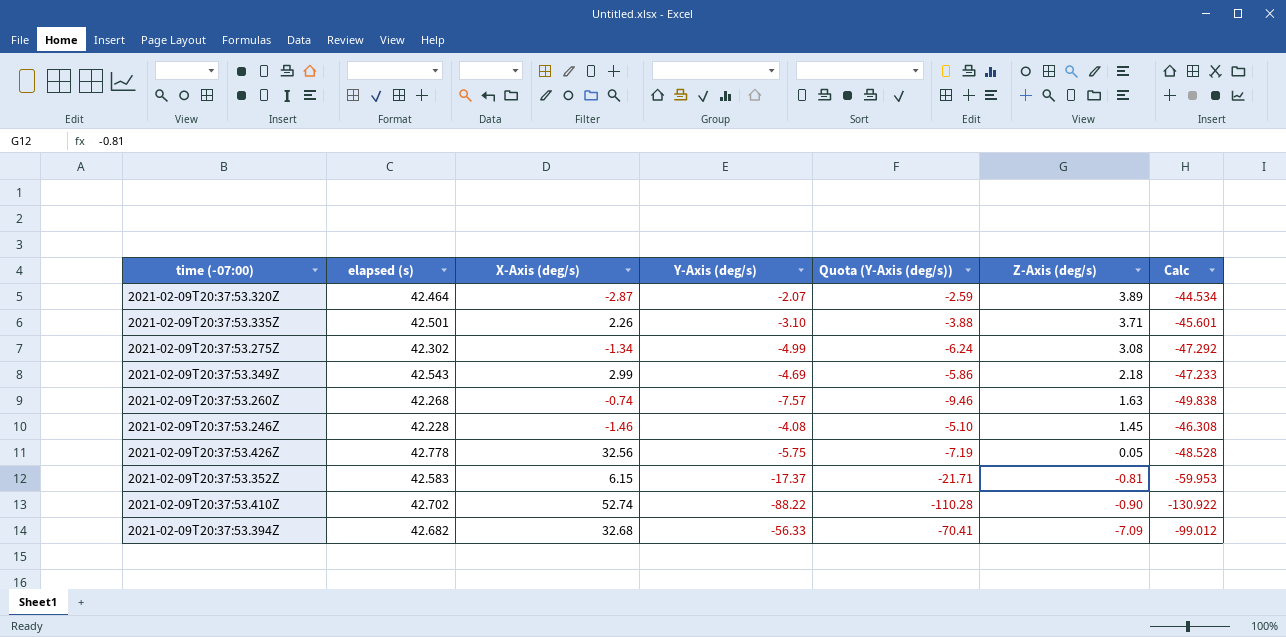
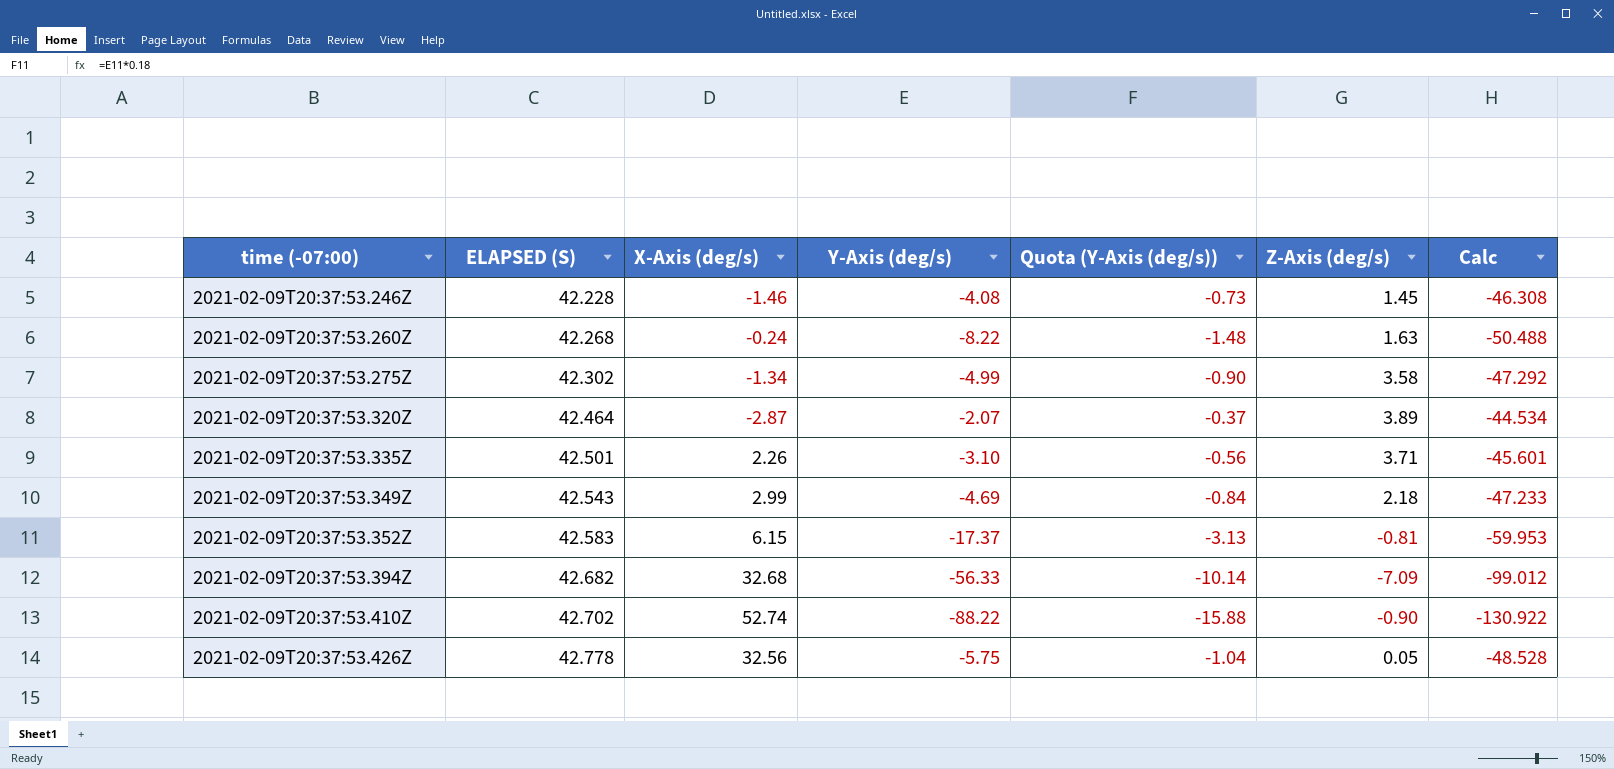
row order: Z-Axis (deg/s) descending -> time (-07:00) ascending
column name: elapsed (s) -> ELAPSED (S)
column Quota (Y-Axis (deg/s)) | formula: [Y-Axis (deg/s)] * 1.25 -> [Y-Axis (deg/s)] * 0.18
2021-02-09T20:37:53.260Z | X-Axis (deg/s): -0.74 -> -0.24
2021-02-09T20:37:53.260Z | Y-Axis (deg/s): -7.57 -> -8.22
2021-02-09T20:37:53.260Z | Calc: -49.838 -> -50.488
2021-02-09T20:37:53.275Z | Z-Axis (deg/s): 3.08 -> 3.58

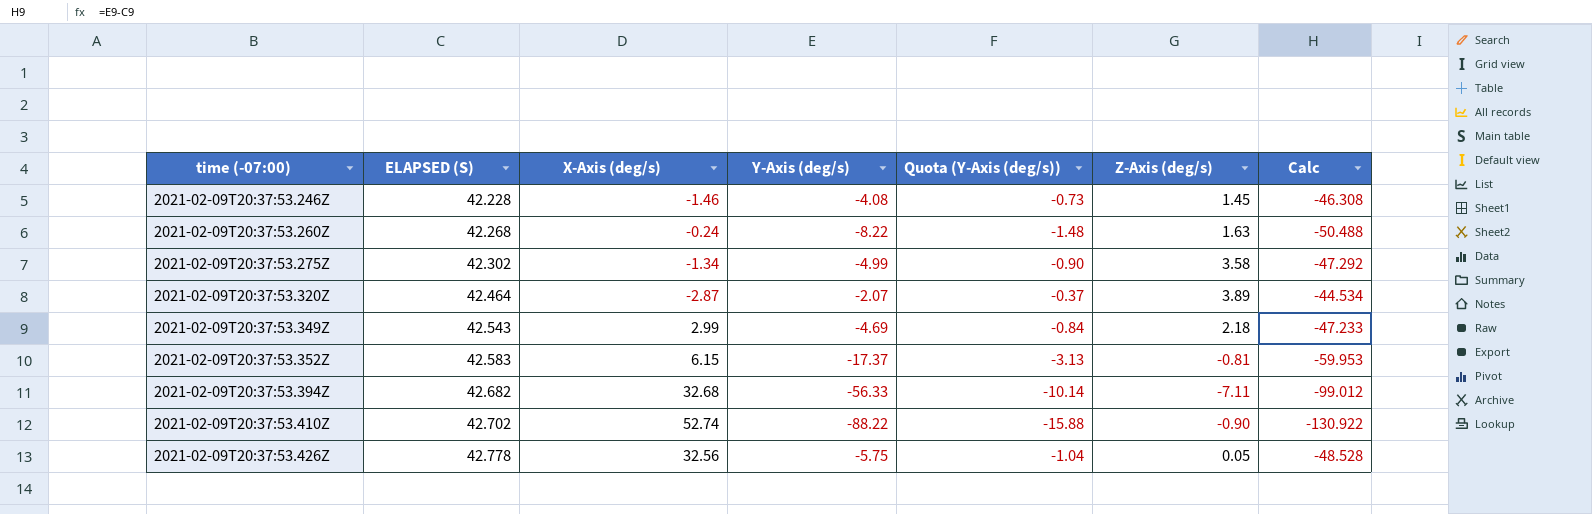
row 2021-02-09T20:37:53.335Z: 42.501 | 2.26 | -3.10 | -0.56 | 3.71 | -45.601 -> none
2021-02-09T20:37:53.394Z | Z-Axis (deg/s): -7.09 -> -7.11

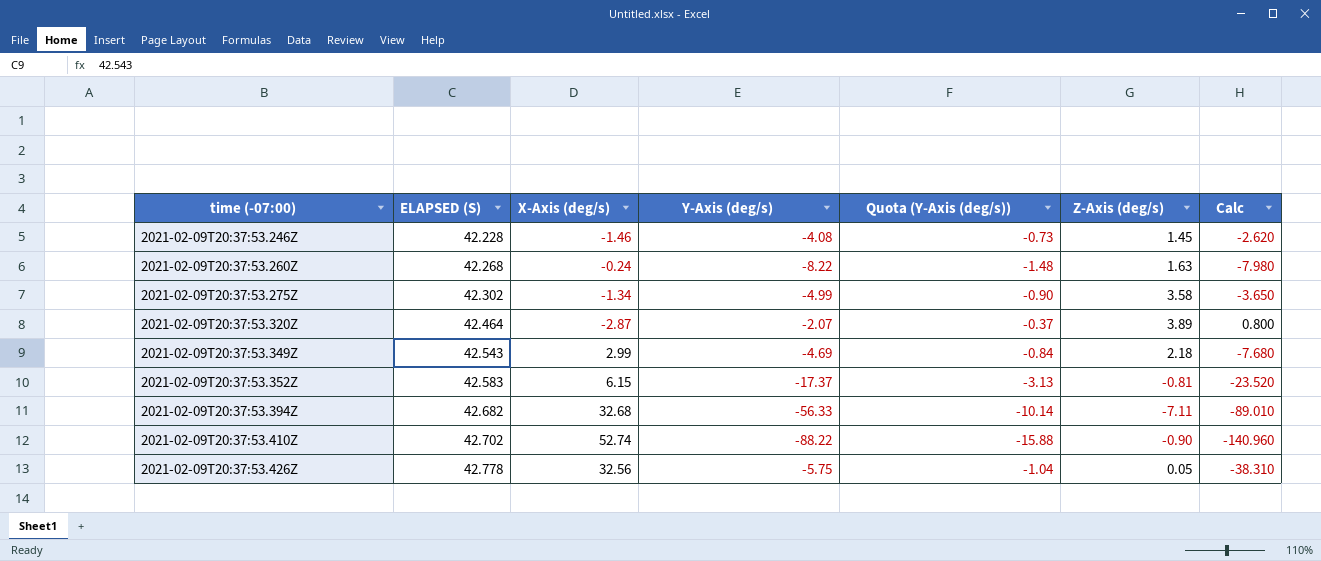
column Calc | formula: [Y-Axis (deg/s)] - [ELAPSED (S)] -> [Y-Axis (deg/s)] - [X-Axis (deg/s)]

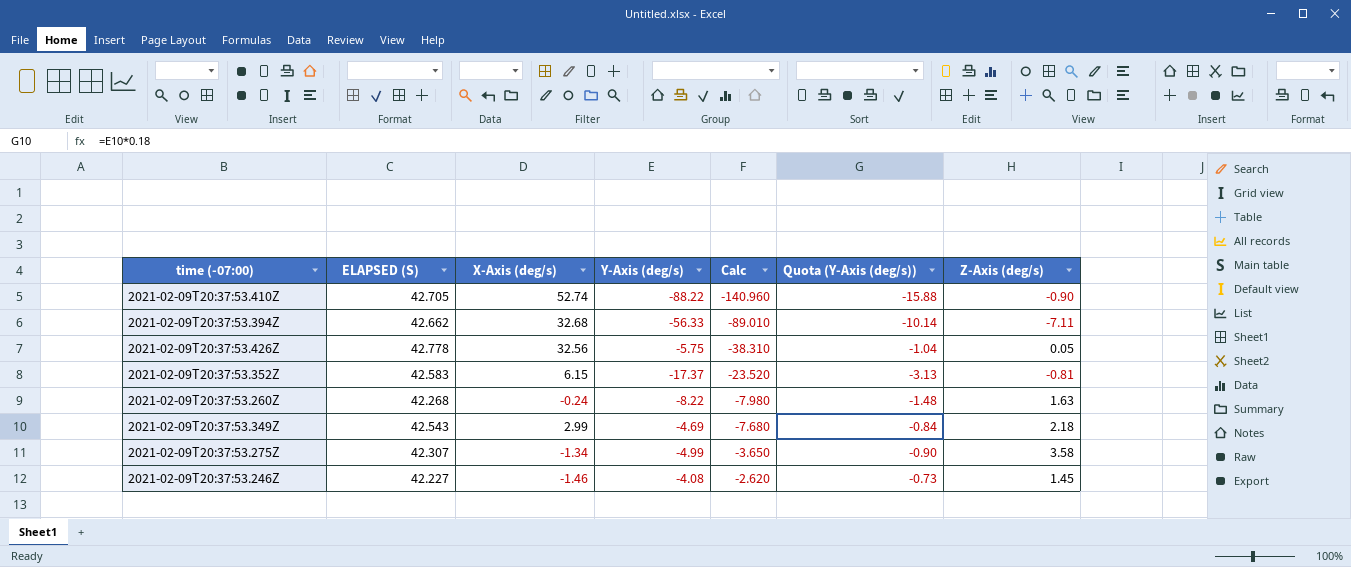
row order: time (-07:00) ascending -> Calc ascending
column Calc | position: 7 -> 5
row 2021-02-09T20:37:53.320Z: 42.464 | -2.87 | -2.07 | -0.37 | 3.89 | 0.800 -> none
2021-02-09T20:37:53.410Z | ELAPSED (S): 42.702 -> 42.705
2021-02-09T20:37:53.394Z | ELAPSED (S): 42.682 -> 42.662
2021-02-09T20:37:53.275Z | ELAPSED (S): 42.302 -> 42.307
2021-02-09T20:37:53.246Z | ELAPSED (S): 42.228 -> 42.227

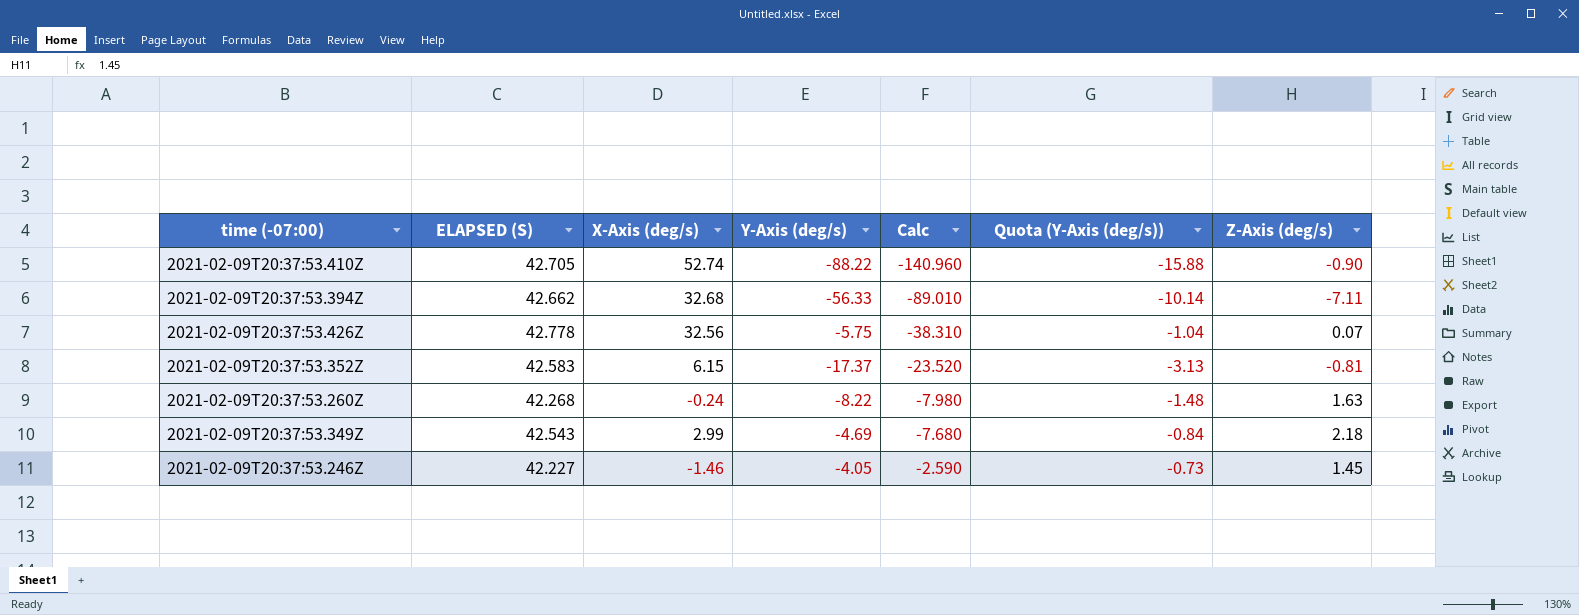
row 2021-02-09T20:37:53.275Z: 42.307 | -1.34 | -4.99 | -3.650 | -0.90 | 3.58 -> none
2021-02-09T20:37:53.426Z | Z-Axis (deg/s): 0.05 -> 0.07
2021-02-09T20:37:53.246Z | Y-Axis (deg/s): -4.08 -> -4.05
2021-02-09T20:37:53.246Z | Calc: -2.620 -> -2.590

